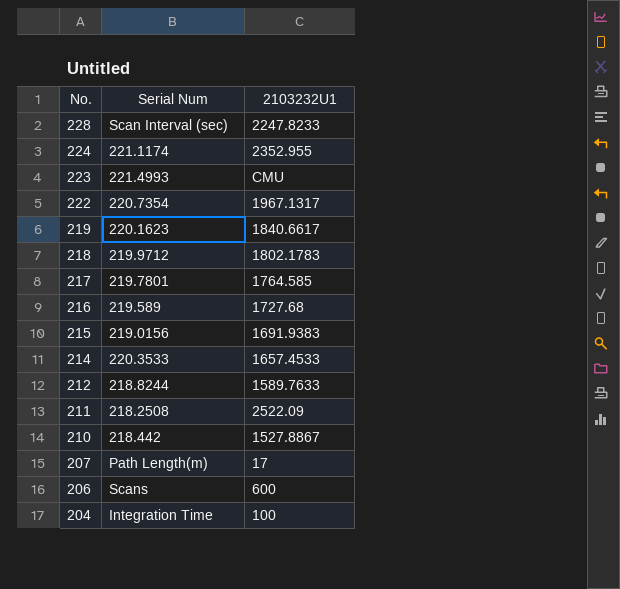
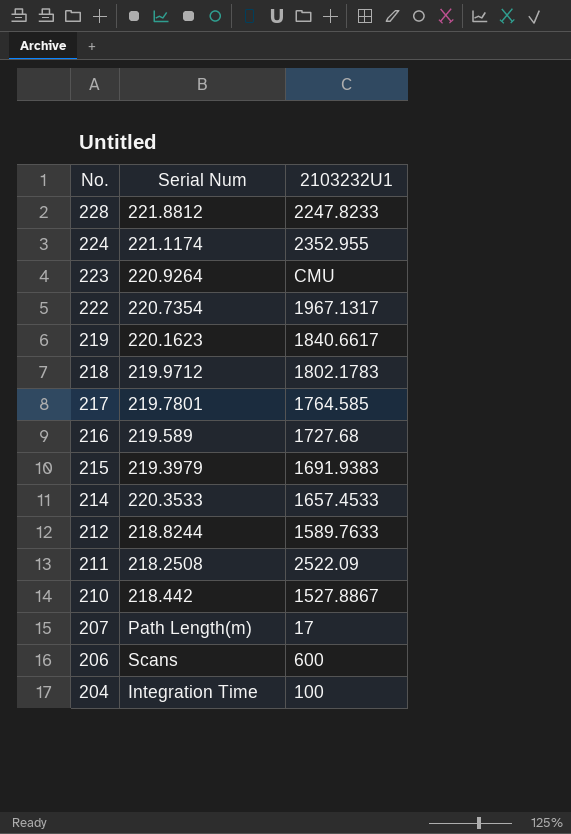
228 | Serial Num: Scan Interval (sec) -> 221.8812
223 | Serial Num: 221.4993 -> 220.9264
215 | Serial Num: 219.0156 -> 219.3979

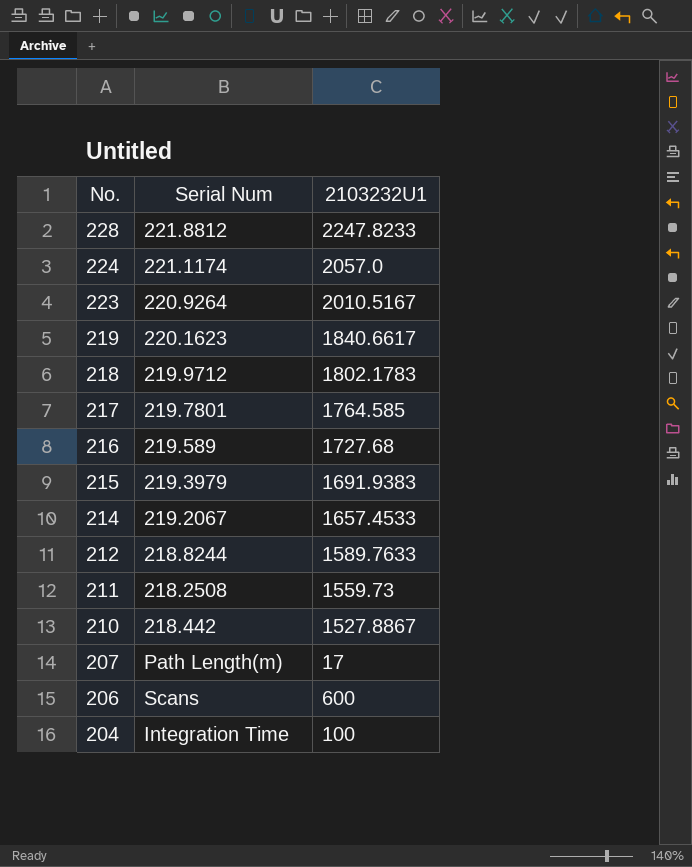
row 222: 220.7354 | 1967.1317 -> none
224 | 2103232U1: 2352.955 -> 2057.0
223 | 2103232U1: CMU -> 2010.5167
214 | Serial Num: 220.3533 -> 219.2067
211 | 2103232U1: 2522.09 -> 1559.73

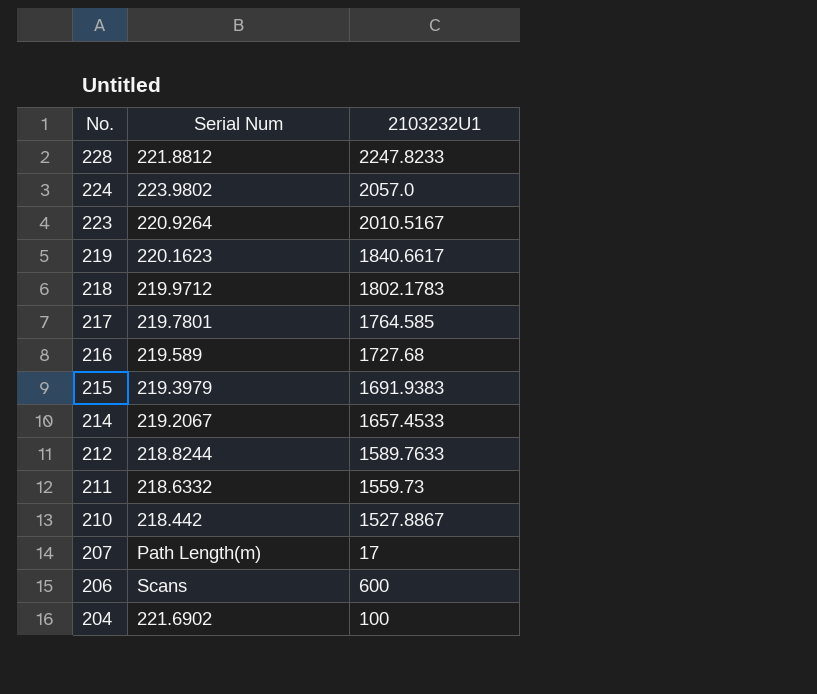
224 | Serial Num: 221.1174 -> 223.9802
211 | Serial Num: 218.2508 -> 218.6332
204 | Serial Num: Integration Time -> 221.6902

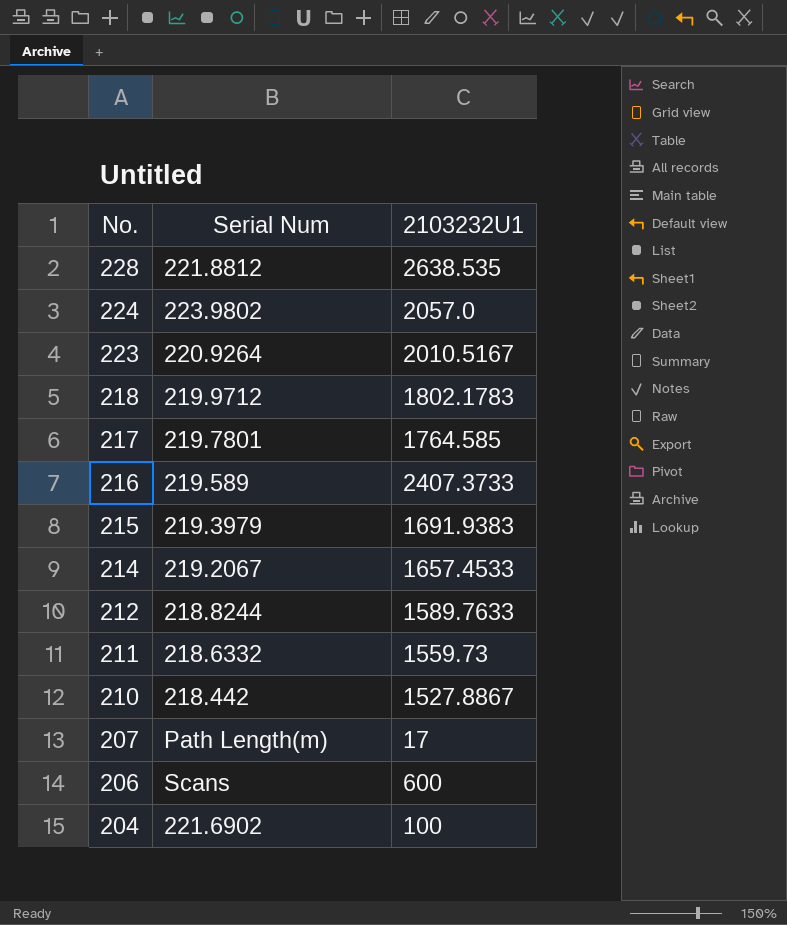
row 219: 220.1623 | 1840.6617 -> none
228 | 2103232U1: 2247.8233 -> 2638.535
216 | 2103232U1: 1727.68 -> 2407.3733

